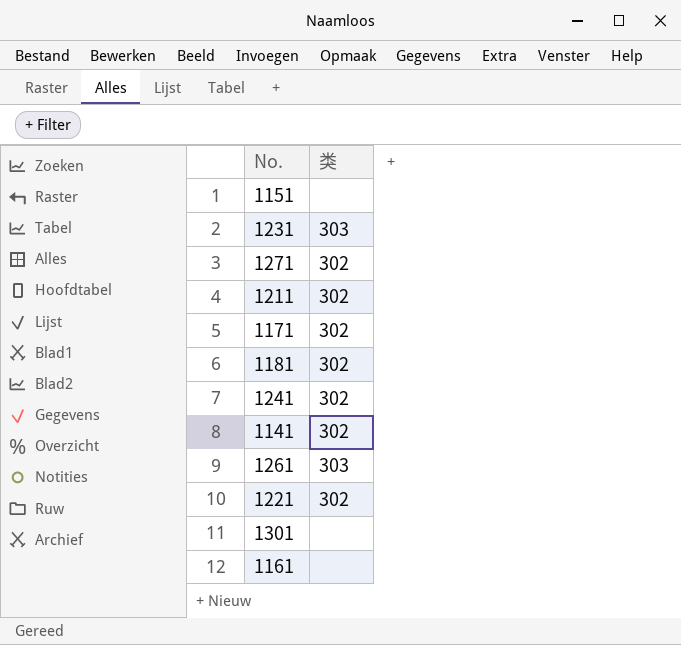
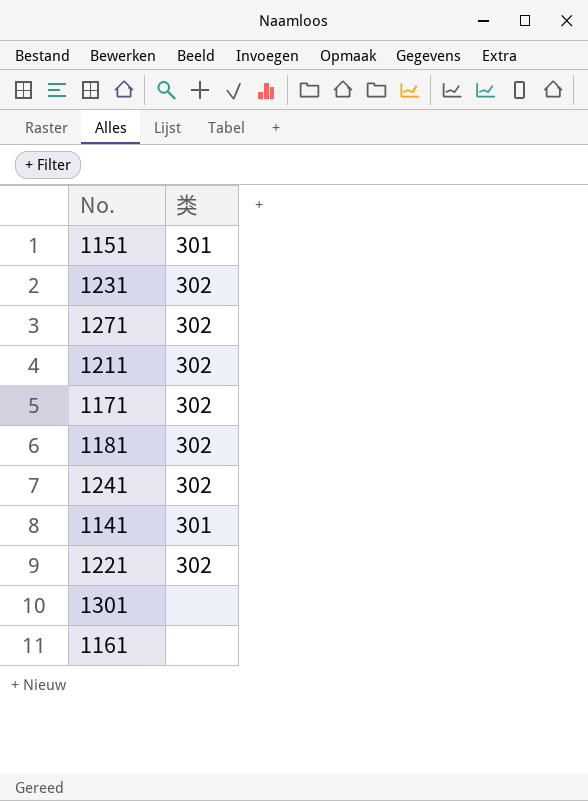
row 1261: 303 -> none
1151 | 类: none -> 301
1231 | 类: 303 -> 302
1141 | 类: 302 -> 301

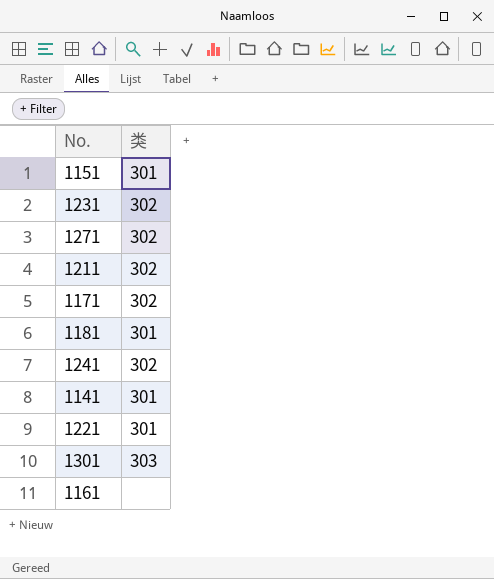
1181 | 类: 302 -> 301
1221 | 类: 302 -> 301
1301 | 类: none -> 303

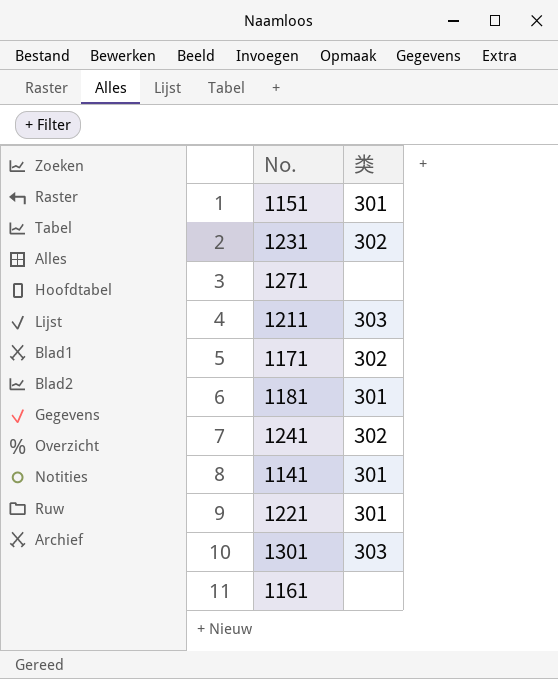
1271 | 类: 302 -> none
1211 | 类: 302 -> 303

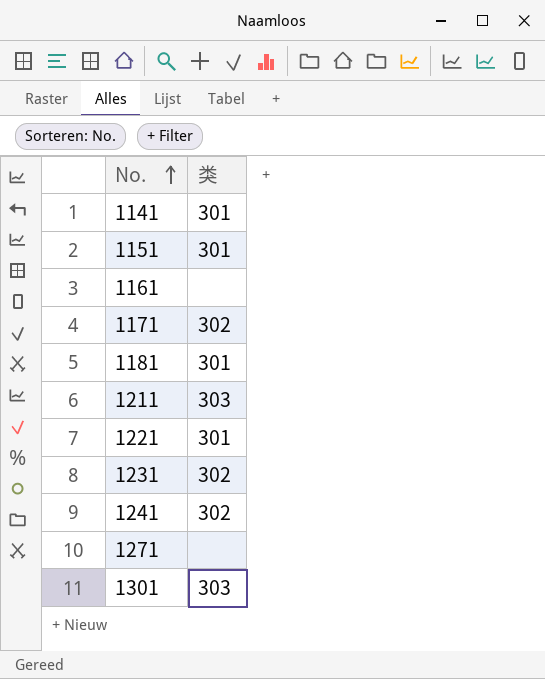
row order: none -> No. ascending

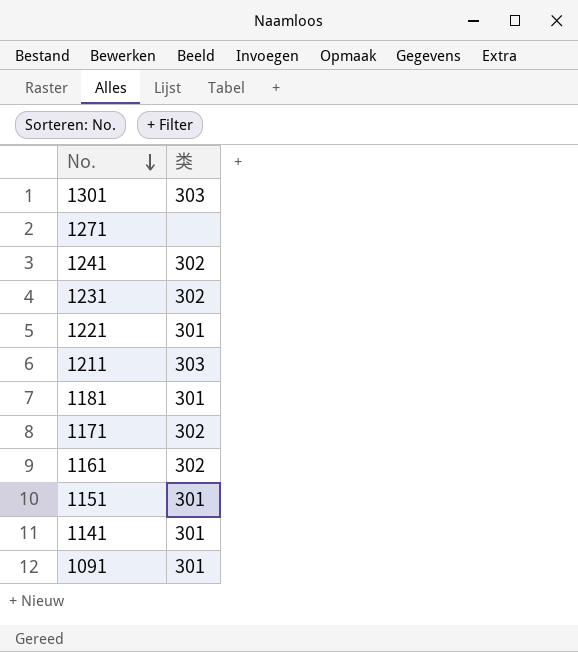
row order: No. ascending -> No. descending
1161 | 类: none -> 302
row 1091: none -> 301

